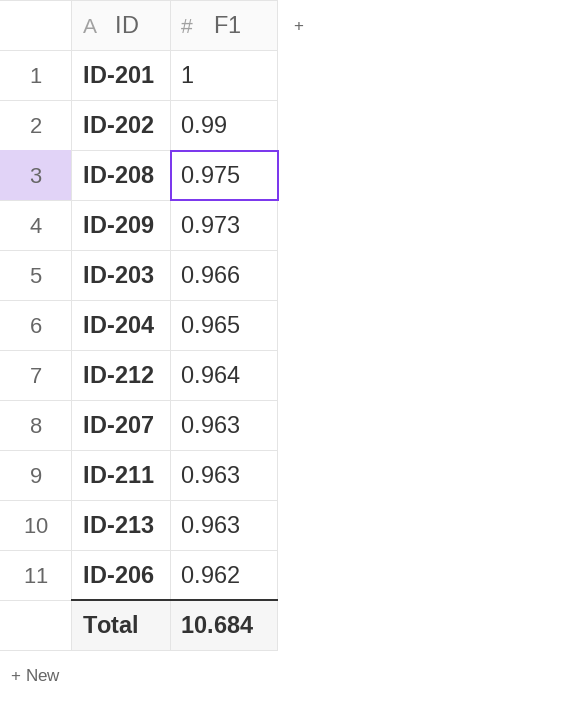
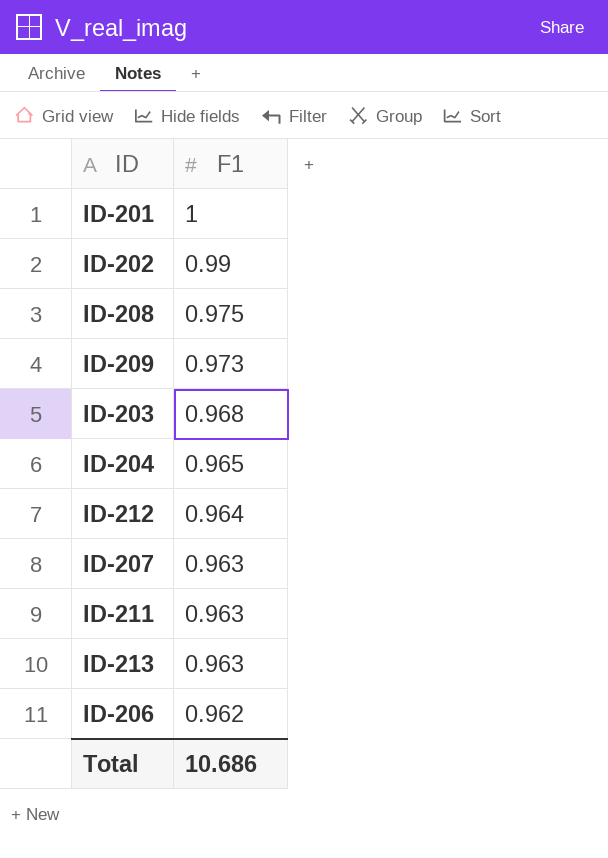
ID-203 | F1: 0.966 -> 0.968
Total | F1: 10.684 -> 10.686

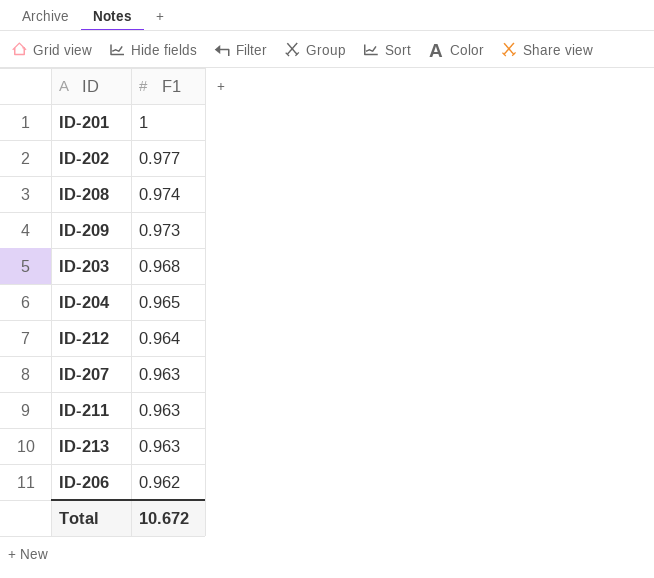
ID-202 | F1: 0.99 -> 0.977
ID-208 | F1: 0.975 -> 0.974
Total | F1: 10.686 -> 10.672

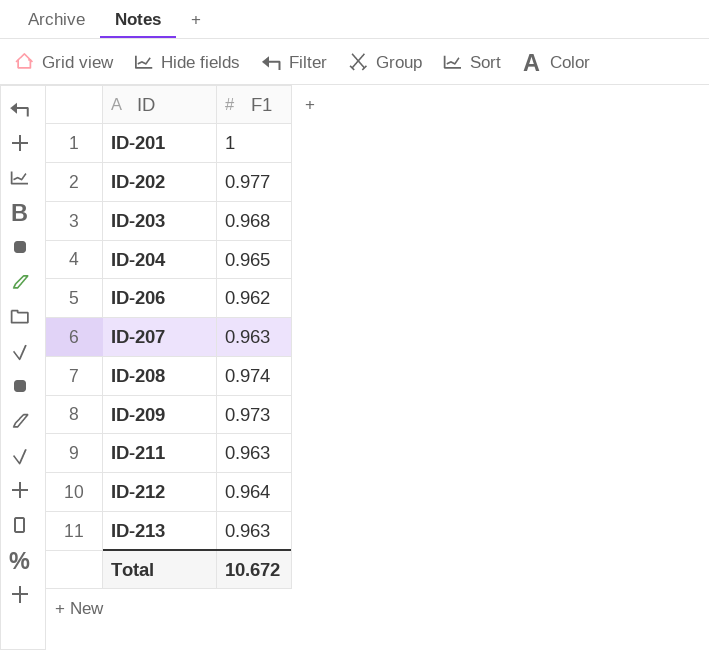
row order: F1 descending -> ID ascending

